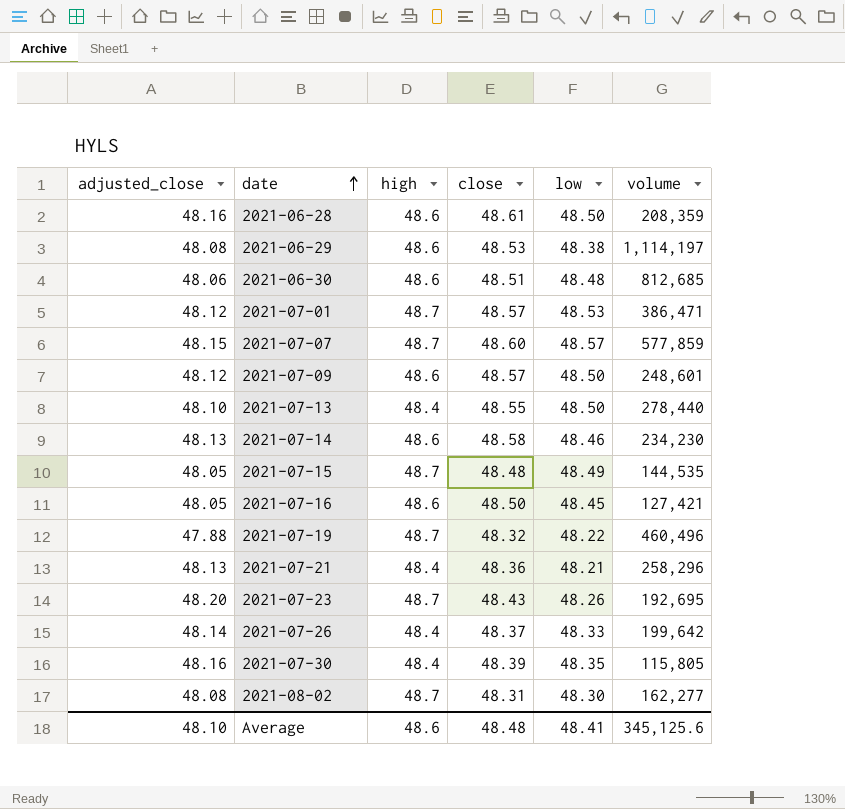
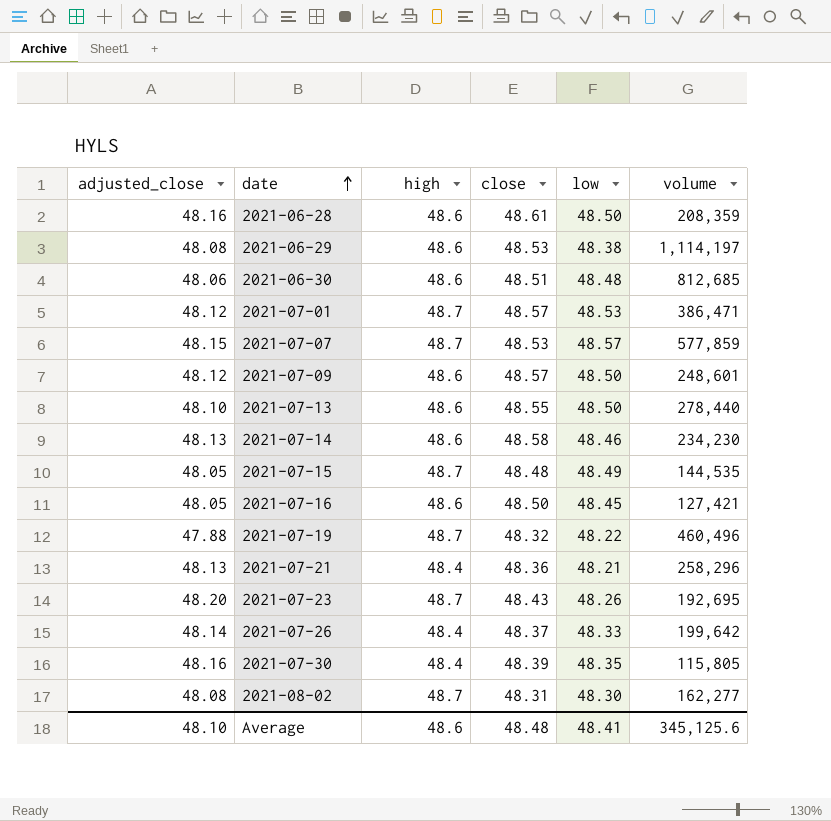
2021-07-07 | close: 48.60 -> 48.53
2021-07-13 | high: 48.4 -> 48.6

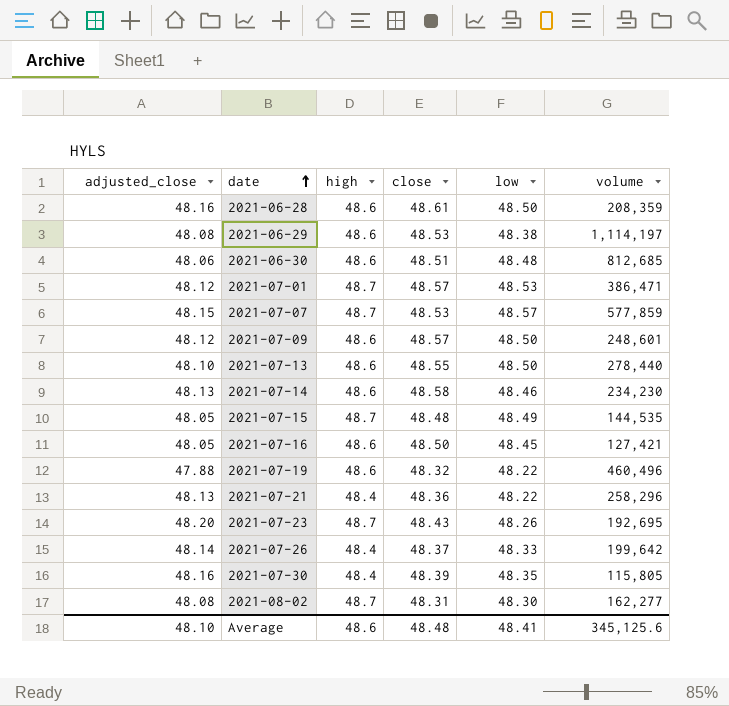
2021-07-19 | high: 48.7 -> 48.6
2021-07-21 | low: 48.21 -> 48.22

